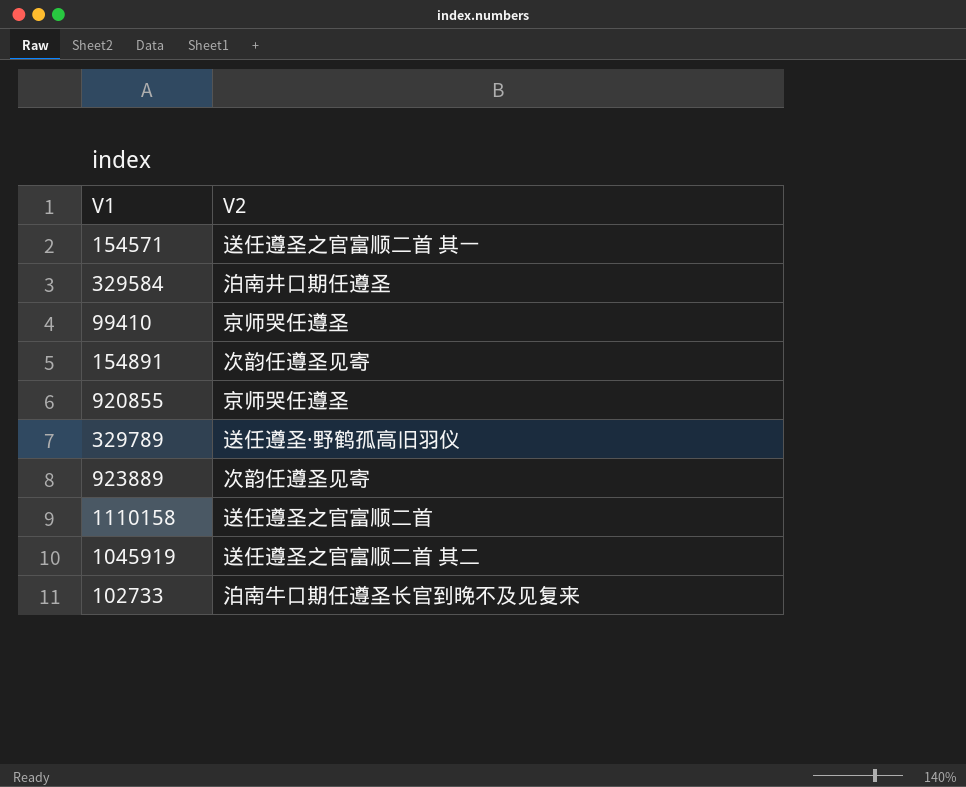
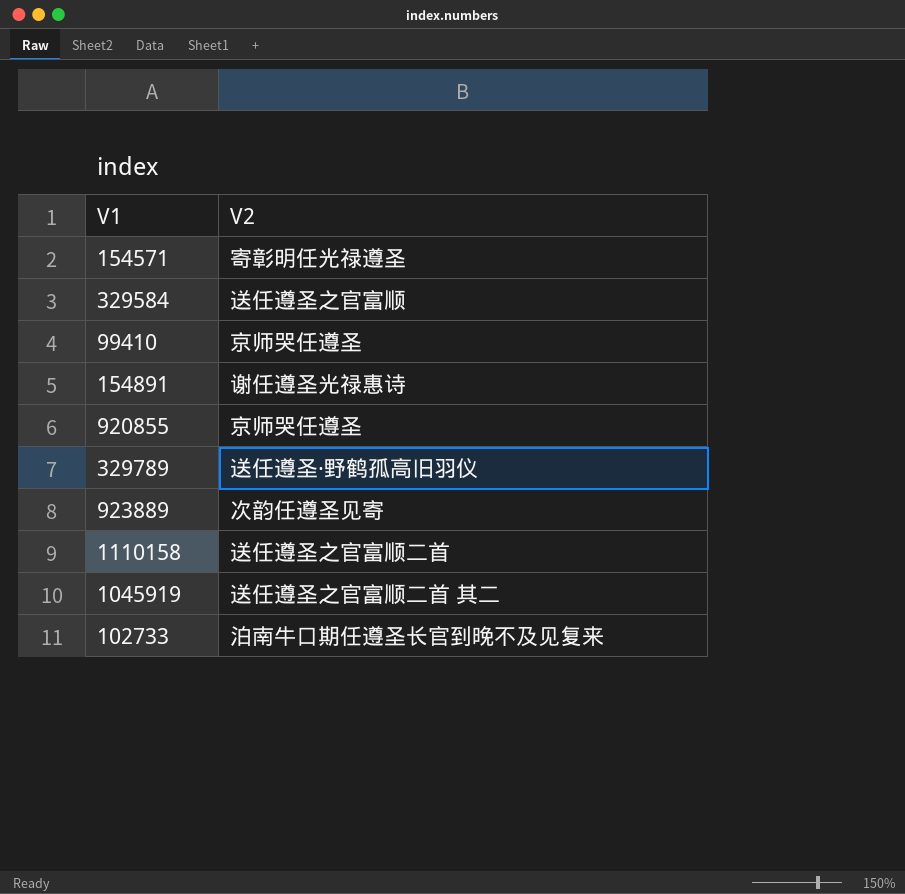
154571 | V2: 送任遵圣之官富顺二首 其一 -> 寄彰明任光禄遵圣
329584 | V2: 泊南井口期任遵圣 -> 送任遵圣之官富顺
154891 | V2: 次韵任遵圣见寄 -> 谢任遵圣光禄惠诗

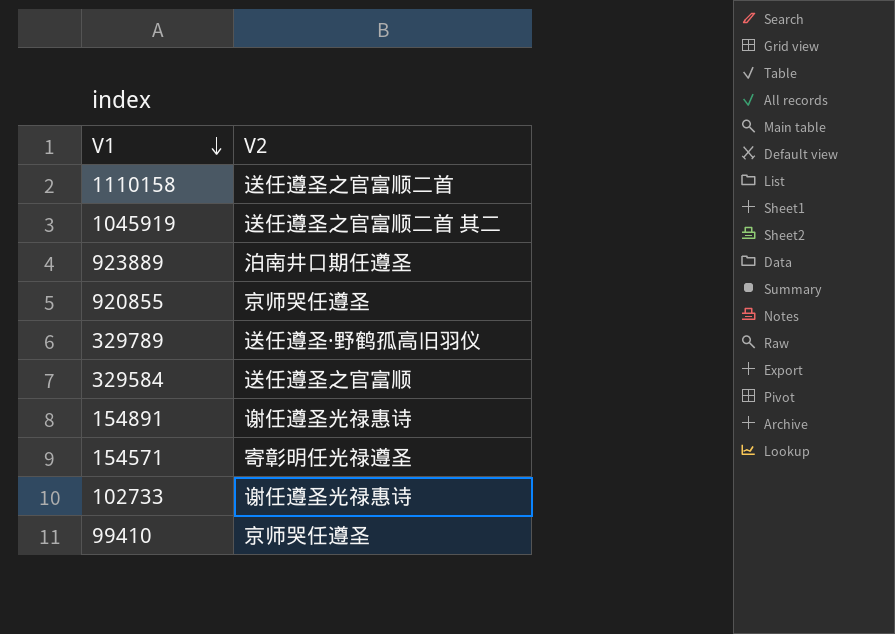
row order: none -> V1 descending
923889 | V2: 次韵任遵圣见寄 -> 泊南井口期任遵圣
102733 | V2: 泊南牛口期任遵圣长官到晚不及见复来 -> 谢任遵圣光禄惠诗

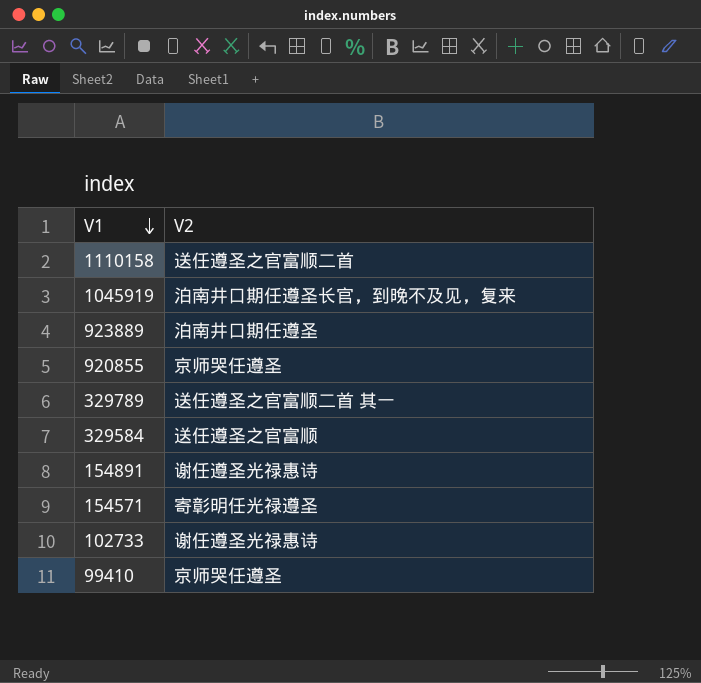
1045919 | V2: 送任遵圣之官富顺二首 其二 -> 泊南井口期任遵圣长官，到晚不及见，复来
329789 | V2: 送任遵圣·野鹤孤高旧羽仪 -> 送任遵圣之官富顺二首 其一

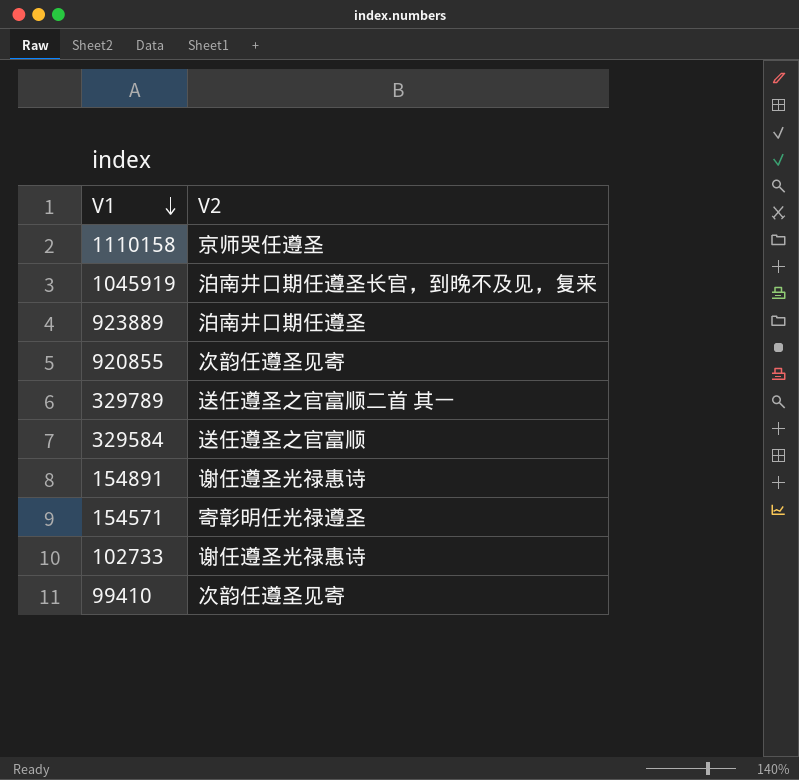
1110158 | V2: 送任遵圣之官富顺二首 -> 京师哭任遵圣
920855 | V2: 京师哭任遵圣 -> 次韵任遵圣见寄
99410 | V2: 京师哭任遵圣 -> 次韵任遵圣见寄

